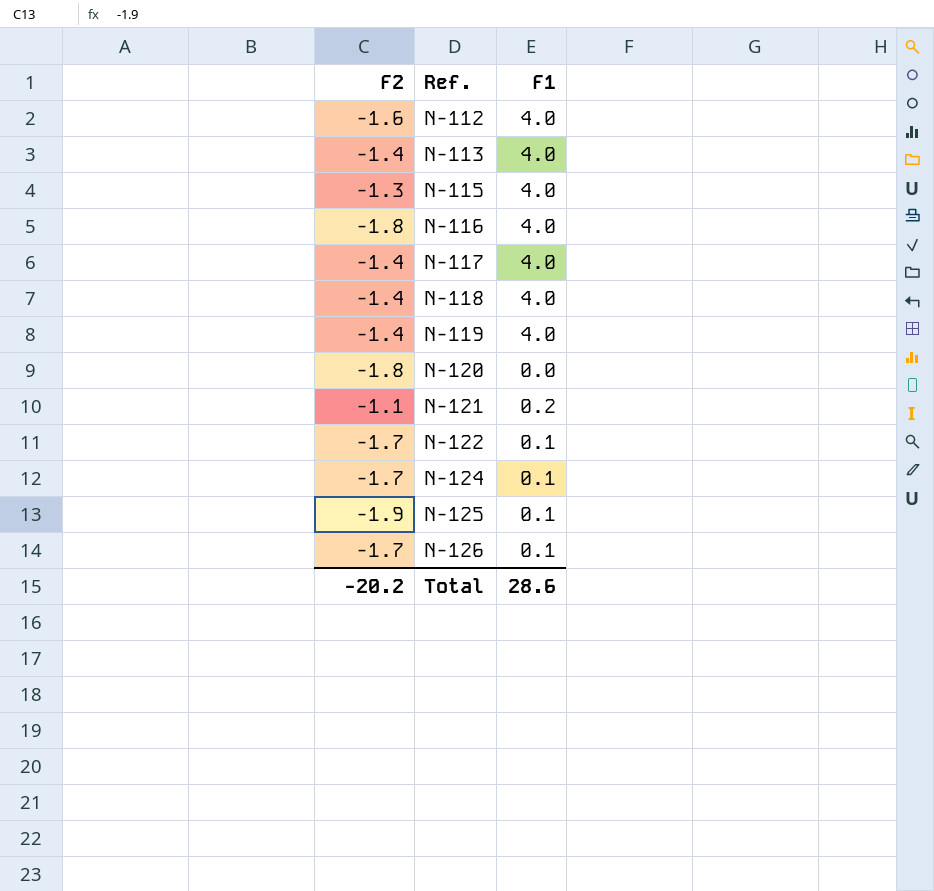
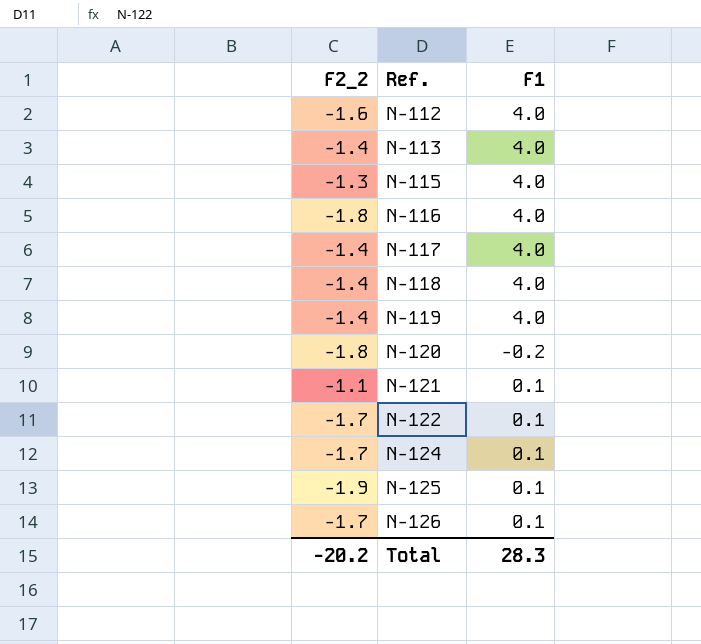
column name: F2 -> F2_2
N-120 | F1: 0.0 -> -0.2
N-121 | F1: 0.2 -> 0.1
Total | F1: 28.6 -> 28.3

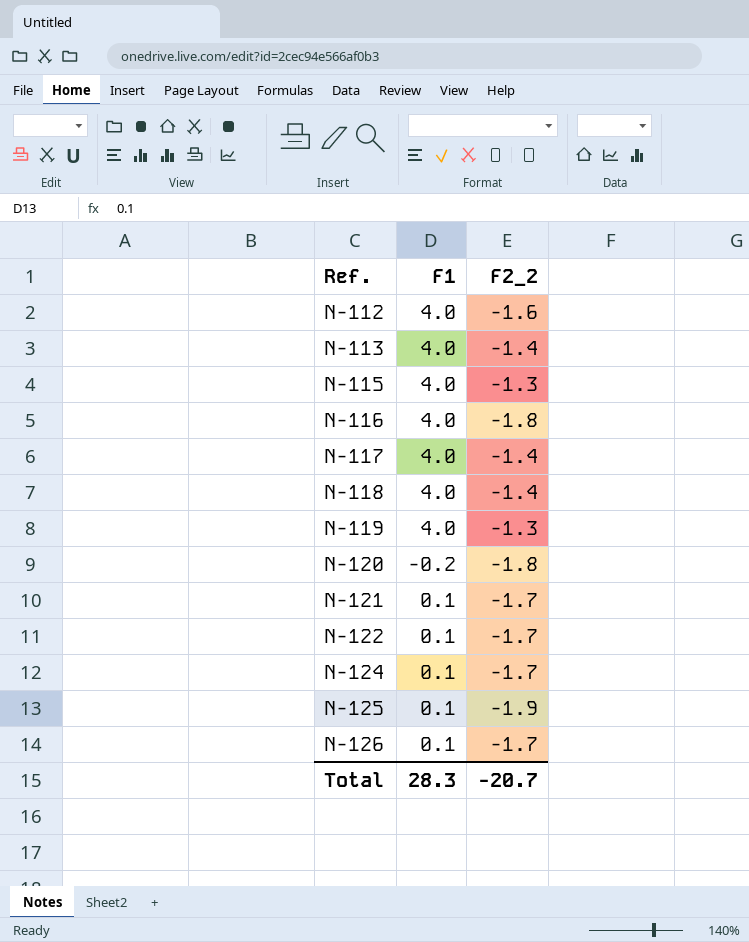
column F2_2 | position: 1 -> 3
N-119 | F2_2: -1.4 -> -1.3
N-121 | F2_2: -1.1 -> -1.7
Total | F2_2: -20.2 -> -20.7

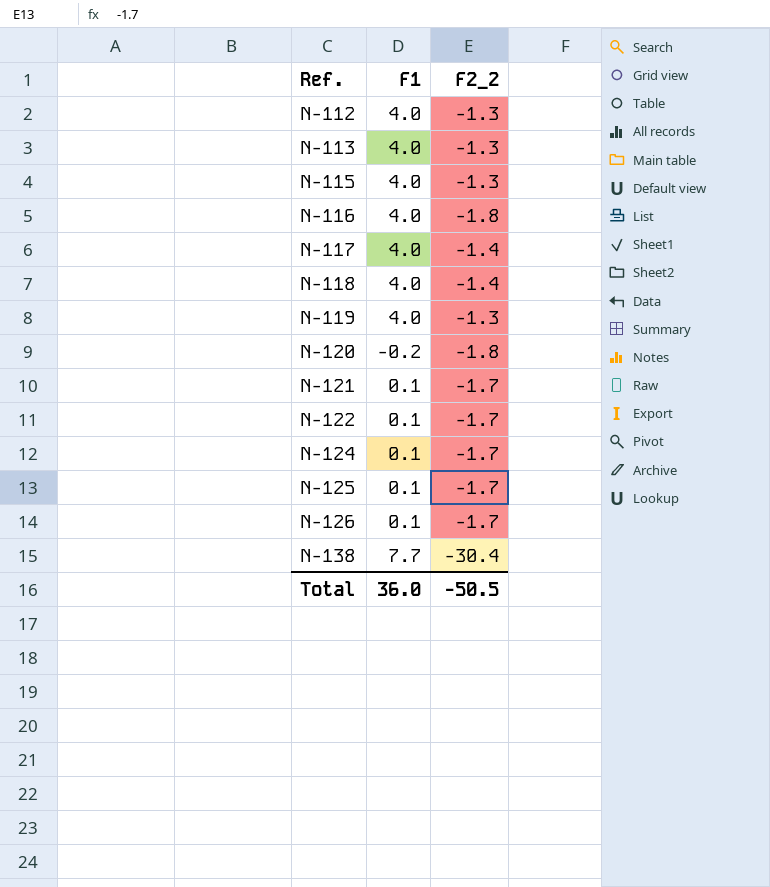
N-112 | F2_2: -1.6 -> -1.3
N-113 | F2_2: -1.4 -> -1.3
N-125 | F2_2: -1.9 -> -1.7
row N-138: none -> 7.7 | -30.4
Total | F1: 28.3 -> 36.0
Total | F2_2: -20.7 -> -50.5

